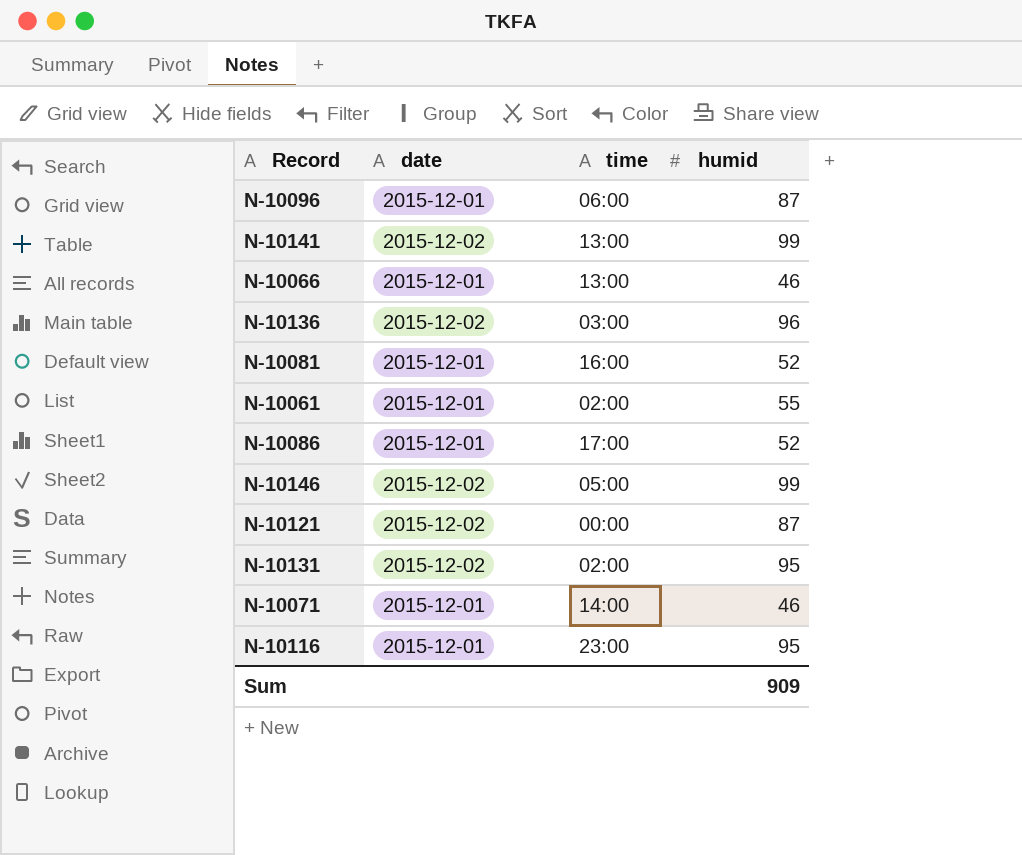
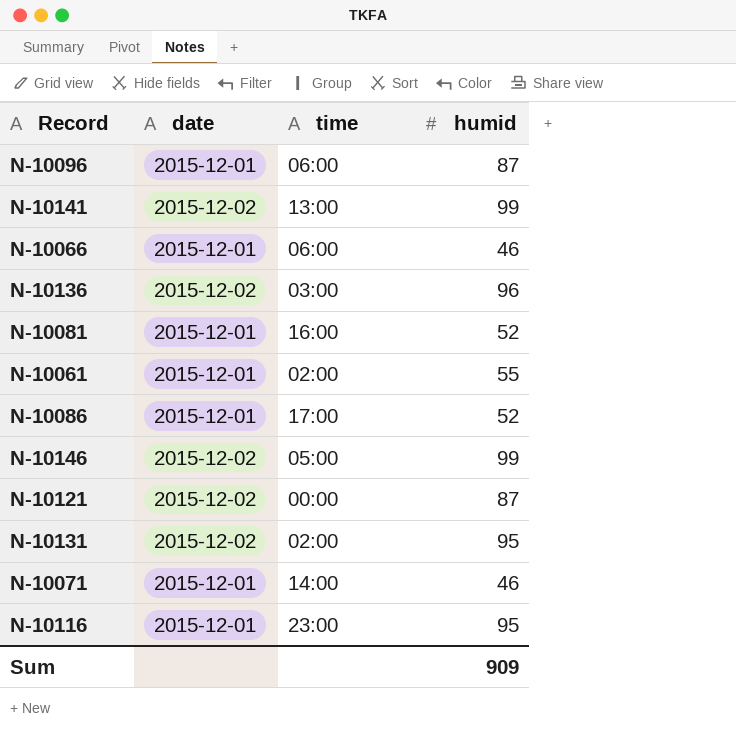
N-10066 | time: 13:00 -> 06:00

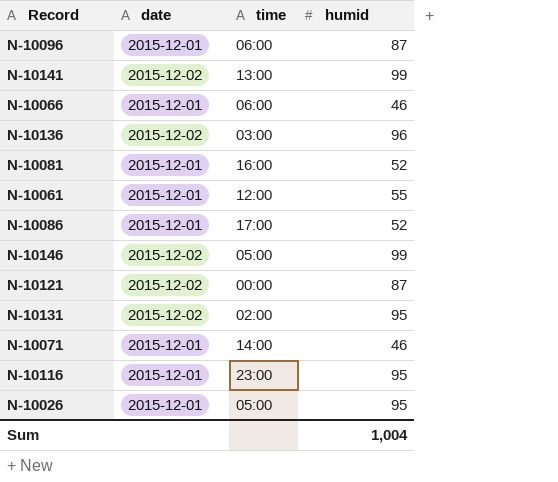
N-10061 | time: 02:00 -> 12:00
row N-10026: none -> 2015-12-01 | 05:00 | 95
Sum | humid: 909 -> 1,004

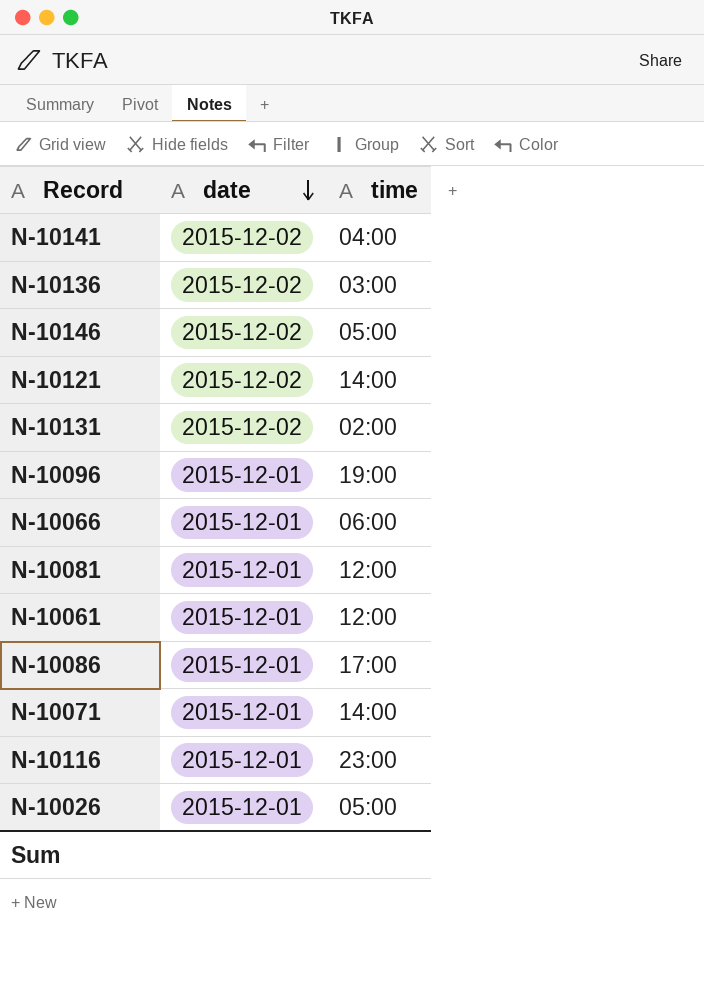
row order: none -> date descending
column humid | position: 4 -> none
N-10141 | time: 13:00 -> 04:00
N-10121 | time: 00:00 -> 14:00
N-10096 | time: 06:00 -> 19:00
N-10081 | time: 16:00 -> 12:00

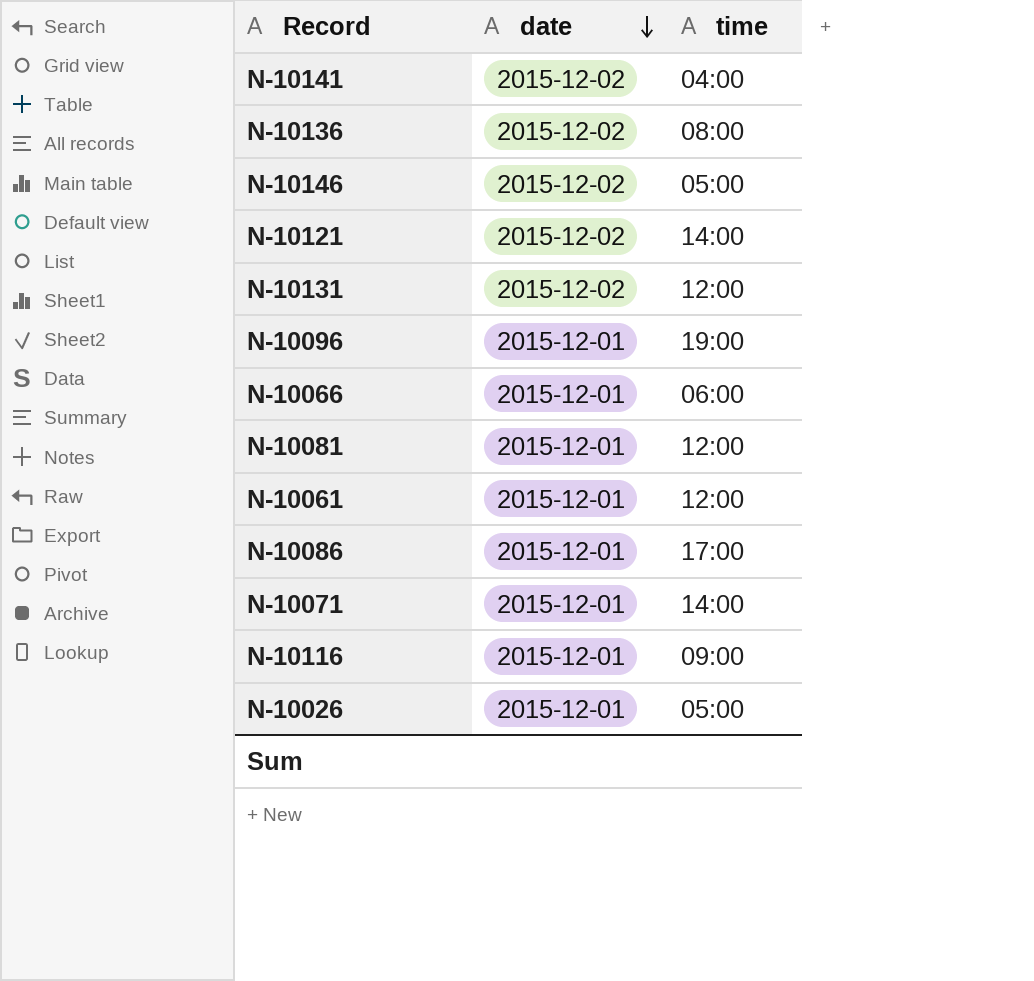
N-10136 | time: 03:00 -> 08:00
N-10131 | time: 02:00 -> 12:00
N-10116 | time: 23:00 -> 09:00

